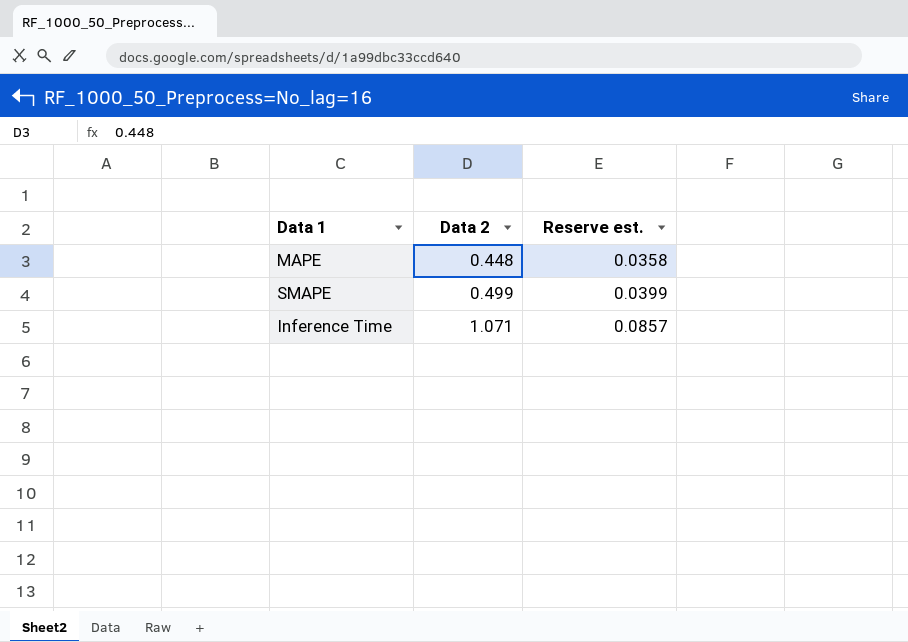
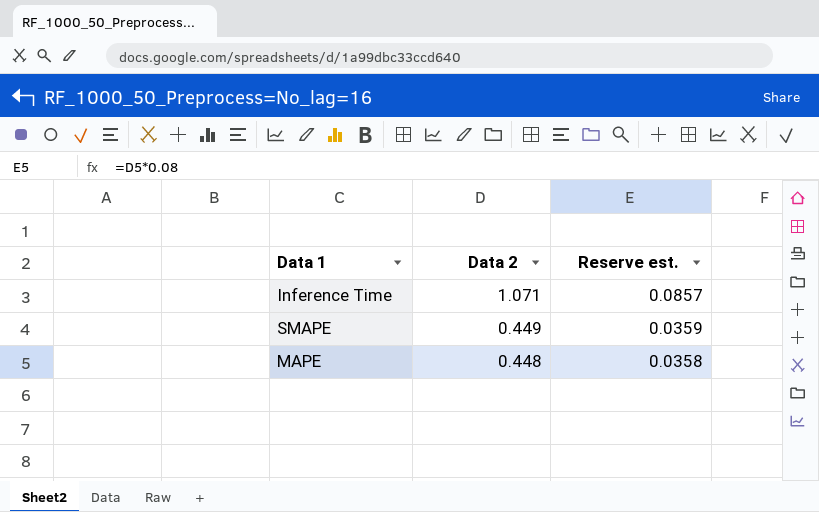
row order: Data 2 ascending -> Data 2 descending
SMAPE | Data 2: 0.499 -> 0.449
SMAPE | Reserve est.: 0.0399 -> 0.0359

